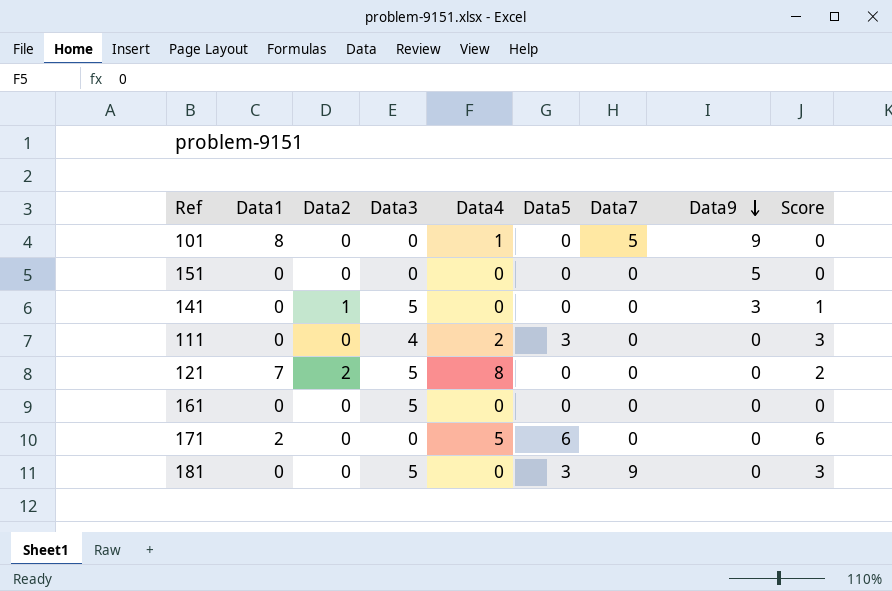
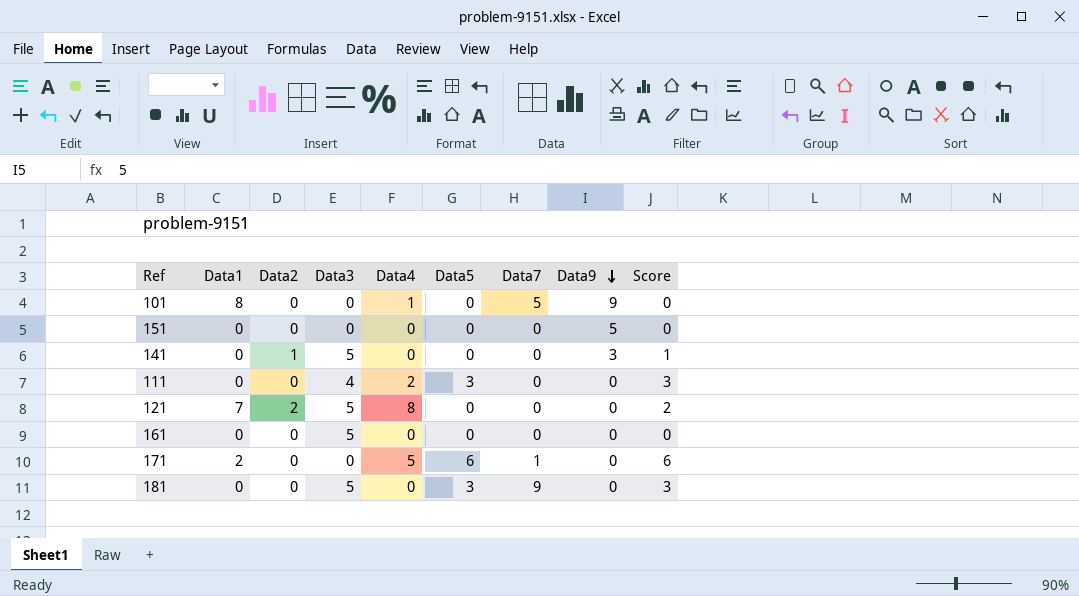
171 | Data7: 0 -> 1

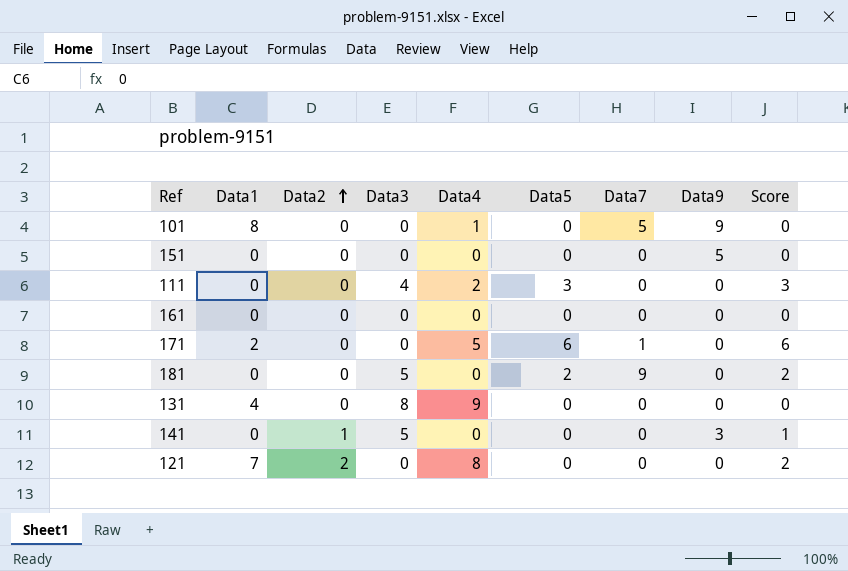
row order: Data9 descending -> Data2 ascending
161 | Data3: 5 -> 0
181 | Data5: 3 -> 2
181 | Score: 3 -> 2
row 131: none -> 4 | 0 | 8 | 9 | 0 | 0 | 0 | 0
121 | Data3: 5 -> 0

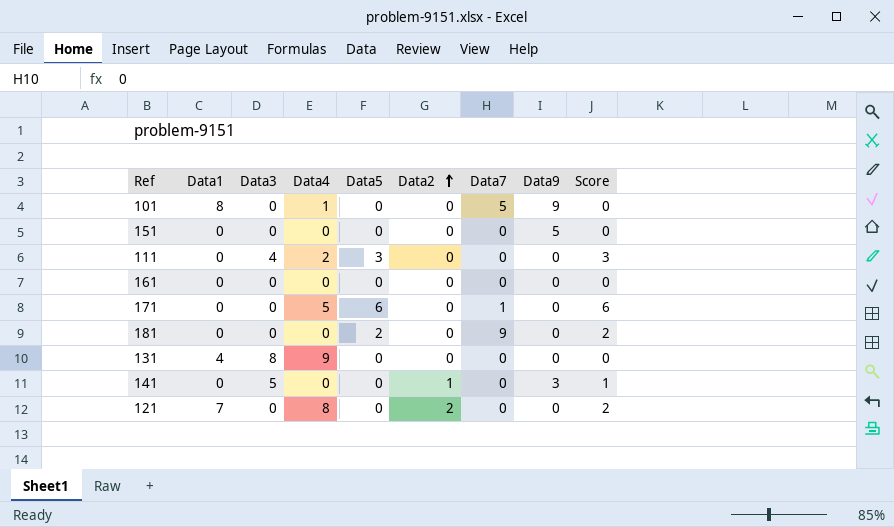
column Data2 | position: 3 -> 6
171 | Data1: 2 -> 0
181 | Data3: 5 -> 0

